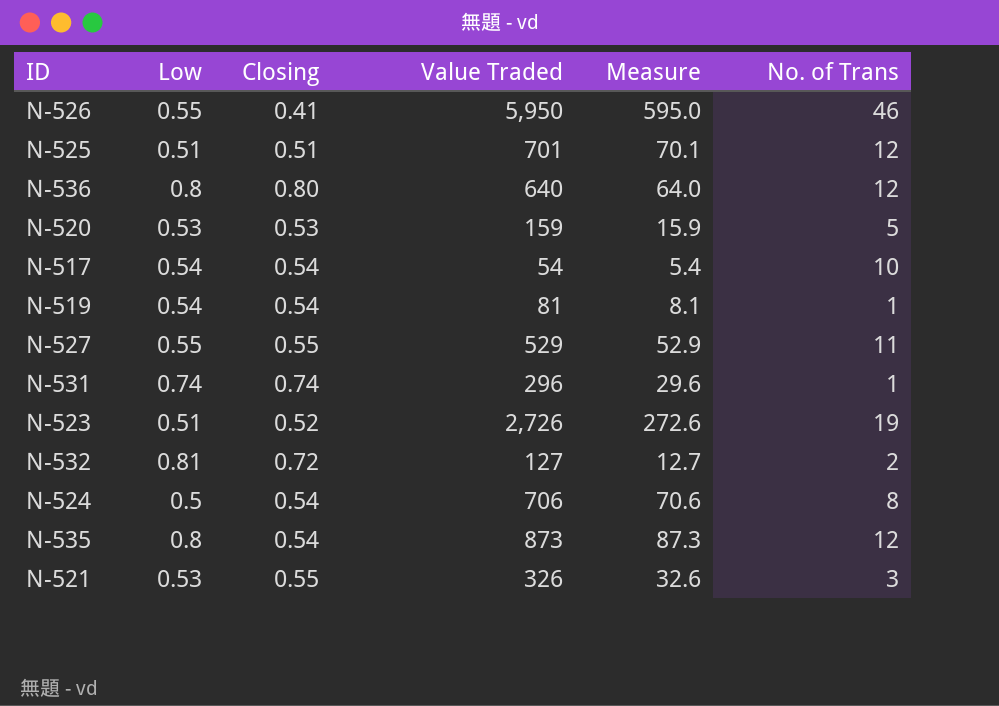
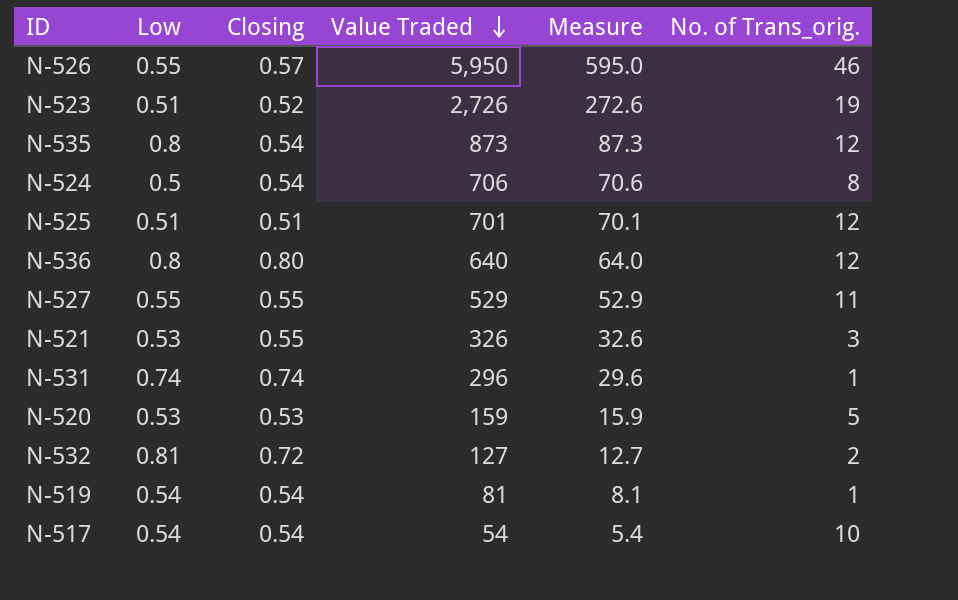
row order: none -> Value Traded descending
column name: No. of Trans -> No. of Trans_orig.
N-526 | Closing: 0.41 -> 0.57

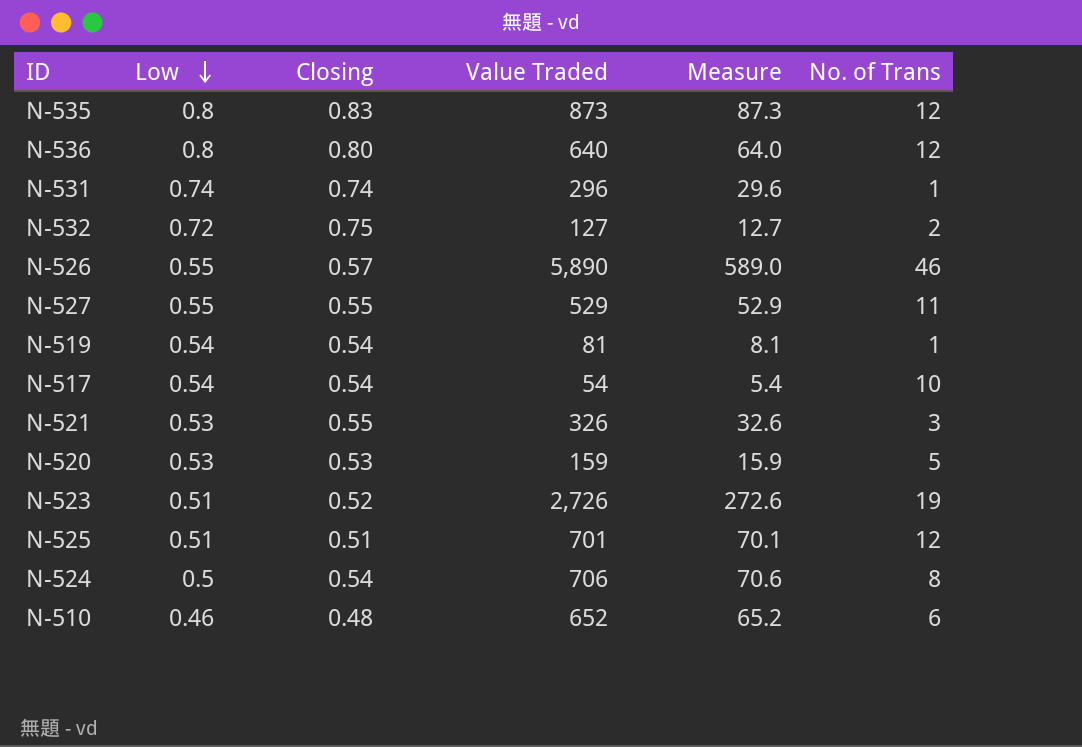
row order: Value Traded descending -> Low descending
column name: No. of Trans_orig. -> No. of Trans
N-535 | Closing: 0.54 -> 0.83
N-532 | Low: 0.81 -> 0.72
N-532 | Closing: 0.72 -> 0.75
N-526 | Value Traded: 5,950 -> 5,890
N-526 | Measure: 595.0 -> 589.0
row N-510: none -> 0.46 | 0.48 | 652 | 65.2 | 6

